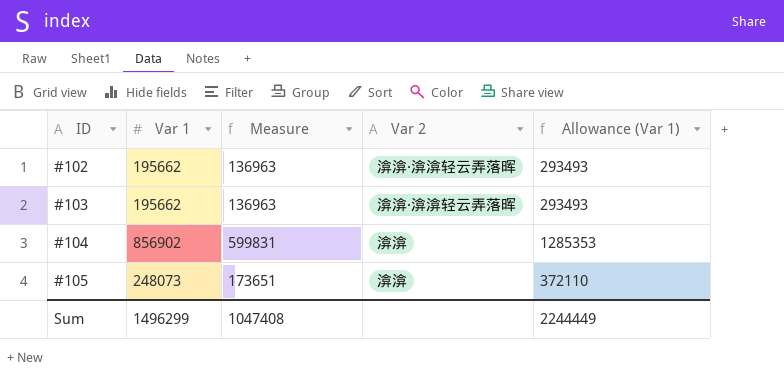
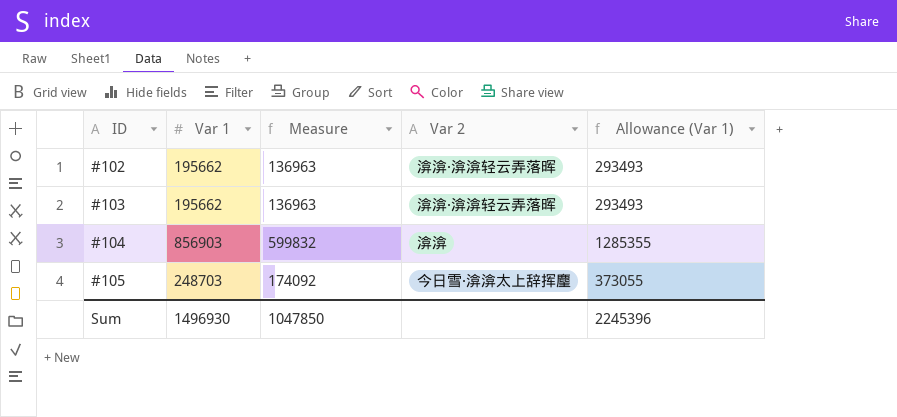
#104 | Var 1: 856902 -> 856903
#104 | Measure: 599831 -> 599832
#104 | Allowance (Var 1): 1285353 -> 1285355
#105 | Var 1: 248073 -> 248703
#105 | Measure: 173651 -> 174092
#105 | Var 2: 渰渰 -> 今日雪·渰渰太上辞挥麈
#105 | Allowance (Var 1): 372110 -> 373055
Sum | Var 1: 1496299 -> 1496930
Sum | Measure: 1047408 -> 1047850
Sum | Allowance (Var 1): 2244449 -> 2245396

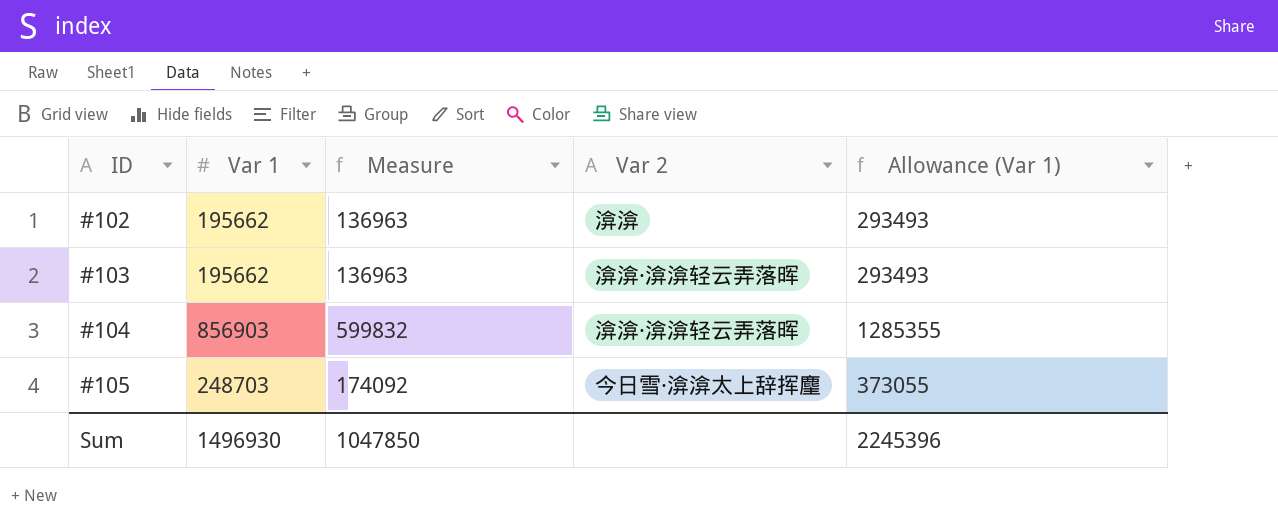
#102 | Var 2: 渰渰·渰渰轻云弄落晖 -> 渰渰
#104 | Var 2: 渰渰 -> 渰渰·渰渰轻云弄落晖

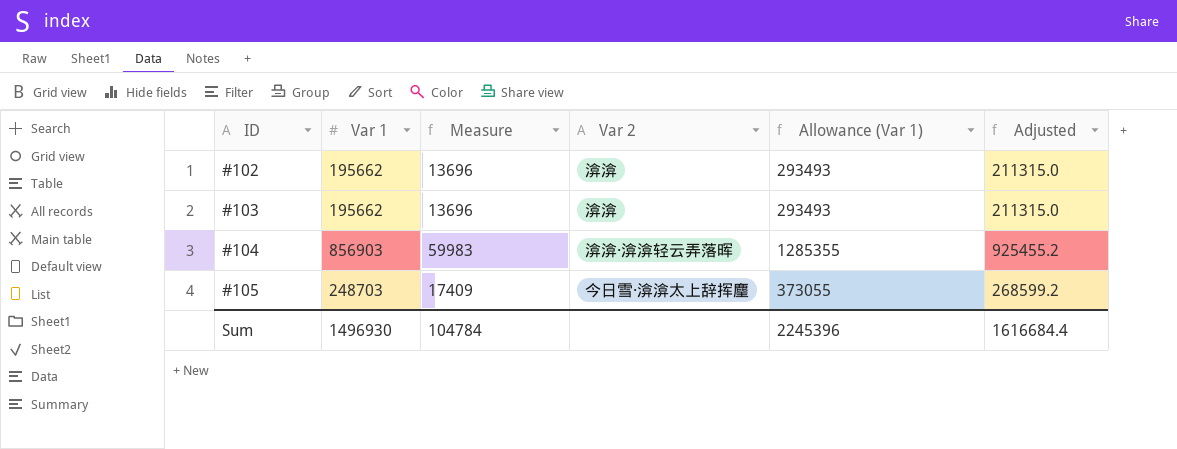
column Measure | formula: [Var 1] * 0.7 -> [Var 1] * 0.07
column Adjusted | formula: none -> [Var 1] * 1.08
#103 | Var 2: 渰渰·渰渰轻云弄落晖 -> 渰渰
Sum | Measure: 1047850 -> 104784

